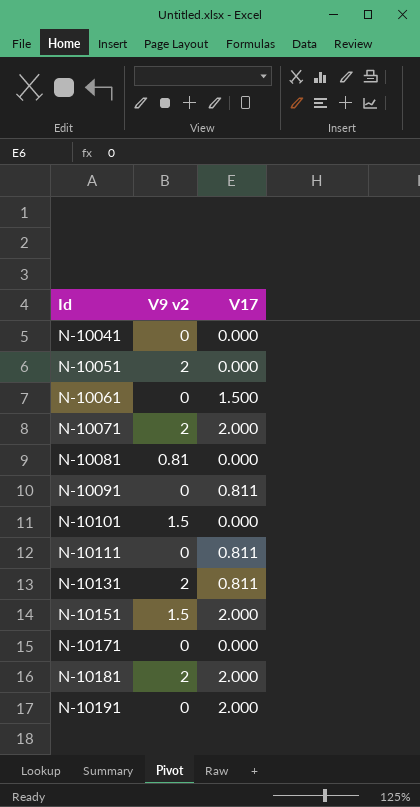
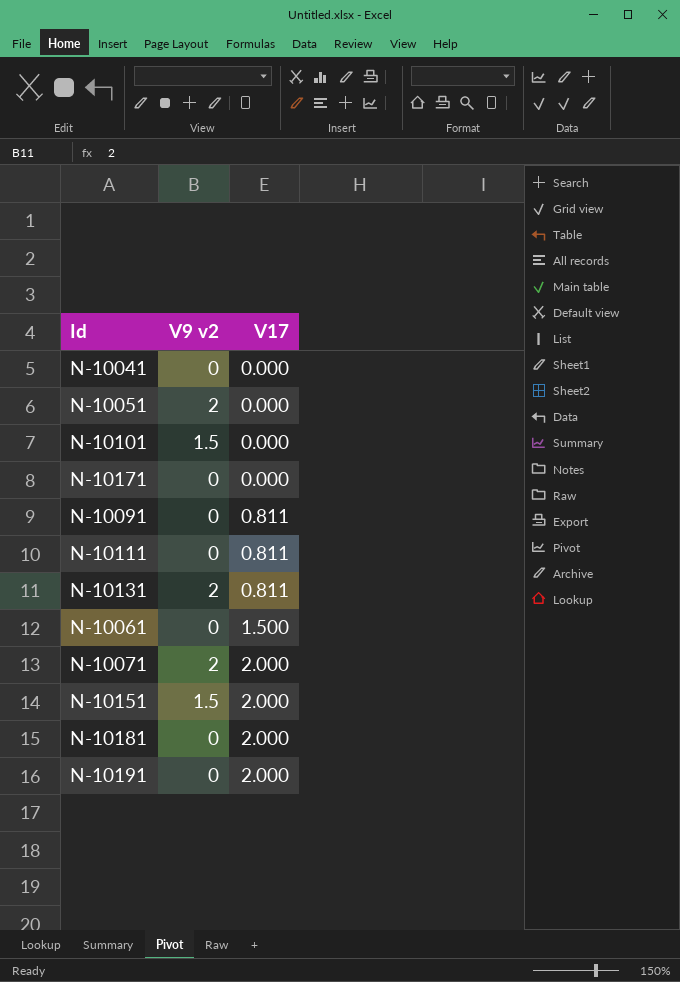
row order: Id ascending -> V17 ascending
row N-10081: 0.81 | 0.000 -> none
N-10181 | V9 v2: 2 -> 0

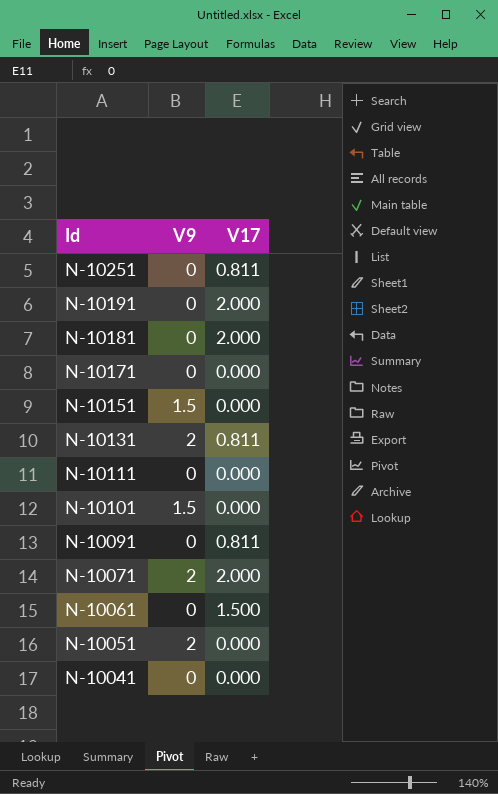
row order: V17 ascending -> Id descending
column name: V9 v2 -> V9
row N-10251: none -> 0 | 0.811
N-10151 | V17: 2.000 -> 0.000
N-10111 | V17: 0.811 -> 0.000

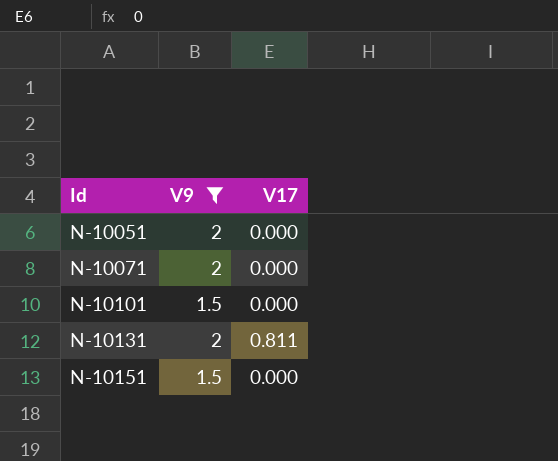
filter: none -> V9 != 0
row order: Id descending -> Id ascending
N-10071 | V17: 2.000 -> 0.000

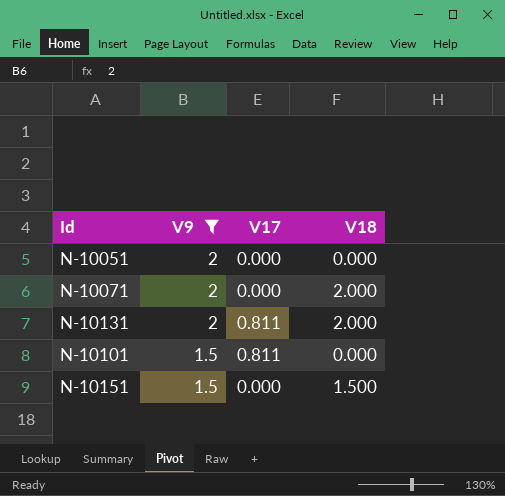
row order: Id ascending -> V9 descending
column V18 | position: none -> 4
N-10101 | V17: 0.000 -> 0.811

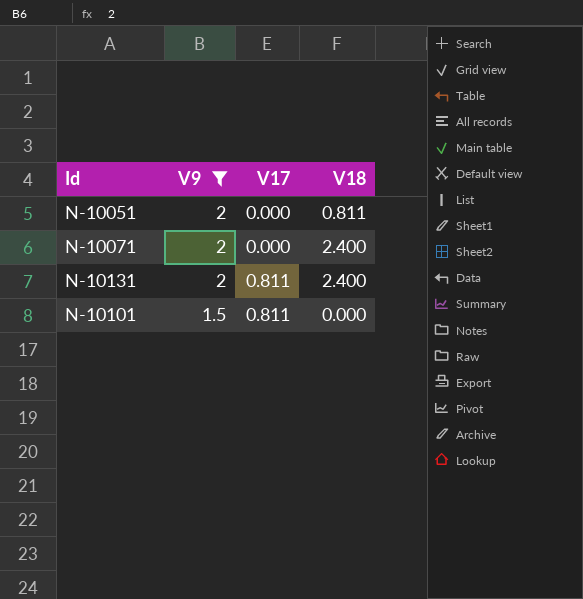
row N-10151: 1.5 | 0.000 | 1.500 -> none
N-10051 | V18: 0.000 -> 0.811
N-10071 | V18: 2.000 -> 2.400
N-10131 | V18: 2.000 -> 2.400

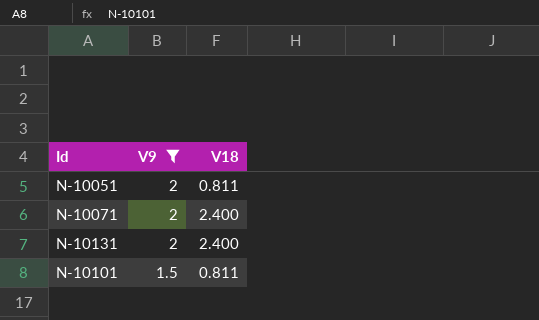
column V17 | position: 3 -> none
N-10101 | V18: 0.000 -> 0.811

